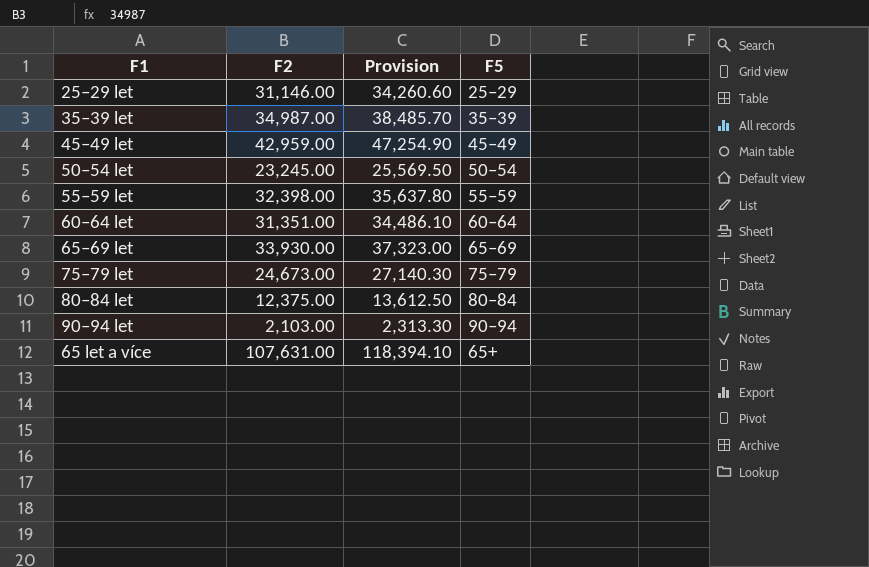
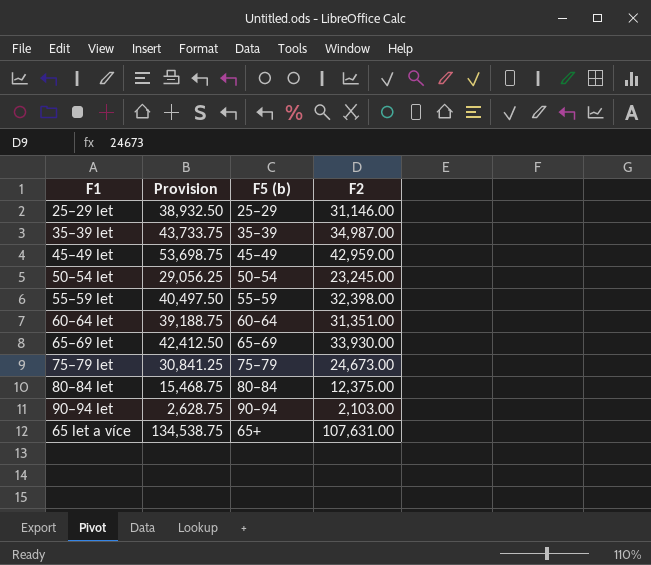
column Provision | formula: [F2] * 1.1 -> [F2] * 1.25
column name: F5 -> F5 (b)
column F2 | position: 2 -> 4

